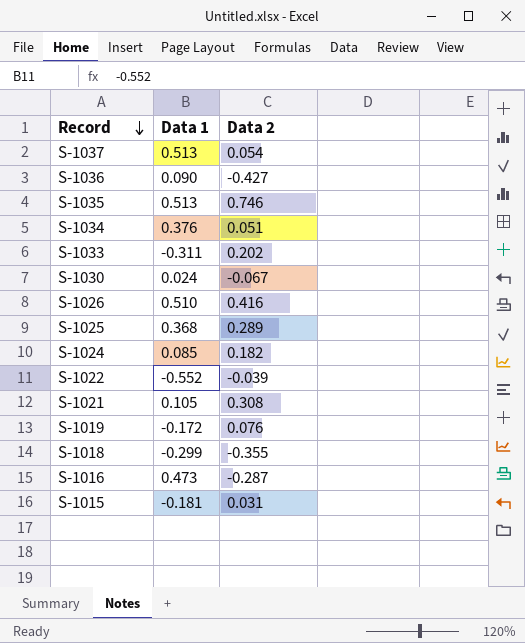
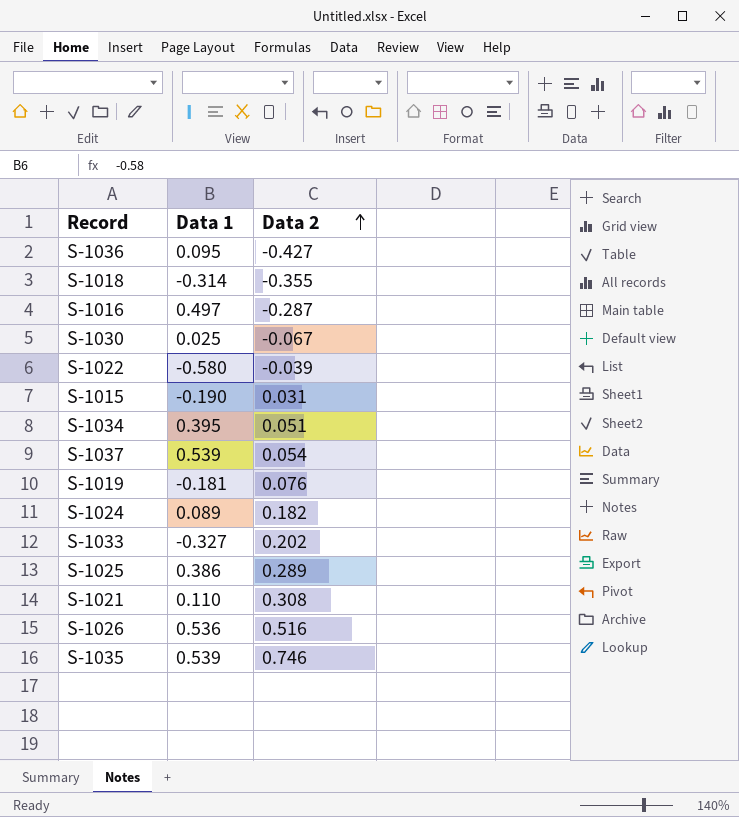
row order: Record descending -> Data 2 ascending
S-1036 | Data 1: 0.090 -> 0.095
S-1018 | Data 1: -0.299 -> -0.314
S-1016 | Data 1: 0.473 -> 0.497
S-1030 | Data 1: 0.024 -> 0.025
S-1022 | Data 1: -0.552 -> -0.580
S-1015 | Data 1: -0.181 -> -0.190
S-1034 | Data 1: 0.376 -> 0.395
S-1037 | Data 1: 0.513 -> 0.539
S-1019 | Data 1: -0.172 -> -0.181
S-1024 | Data 1: 0.085 -> 0.089
S-1033 | Data 1: -0.311 -> -0.327
S-1025 | Data 1: 0.368 -> 0.386
S-1021 | Data 1: 0.105 -> 0.110
S-1026 | Data 1: 0.510 -> 0.536
S-1026 | Data 2: 0.416 -> 0.516
S-1035 | Data 1: 0.513 -> 0.539

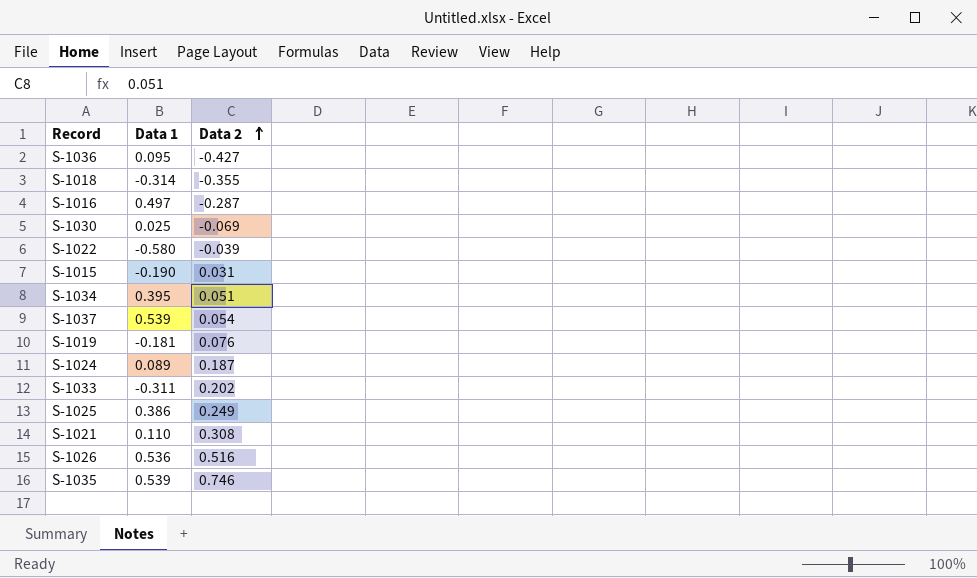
S-1030 | Data 2: -0.067 -> -0.069
S-1024 | Data 2: 0.182 -> 0.187
S-1033 | Data 1: -0.327 -> -0.311
S-1025 | Data 2: 0.289 -> 0.249

